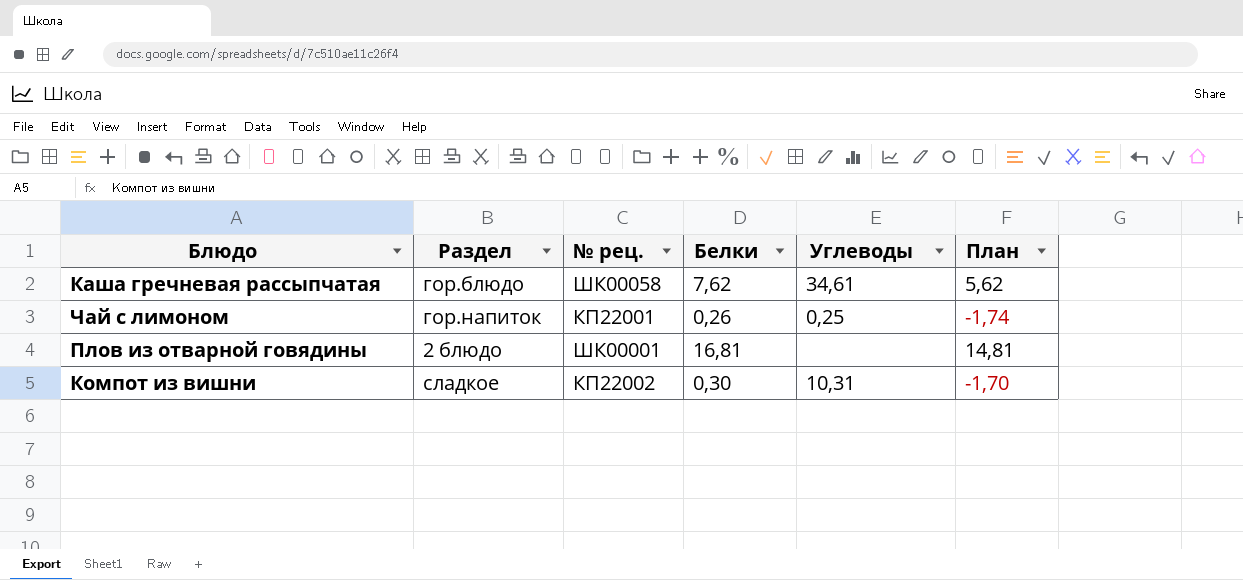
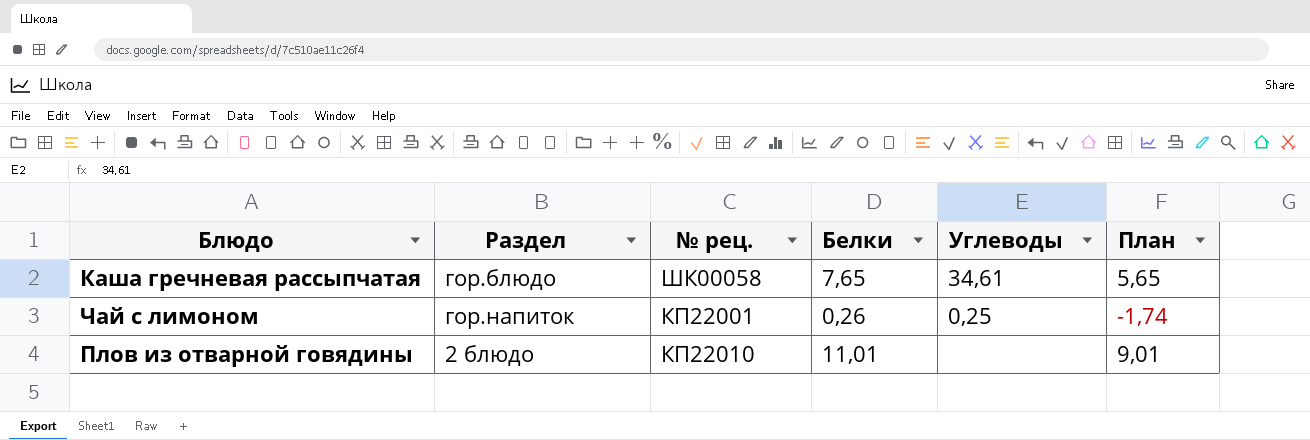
row Компот из вишни: сладкое | КП22002 | 0,30 | 10,31 | -1,70 -> none
Каша гречневая рассыпчатая | Белки: 7,62 -> 7,65
Каша гречневая рассыпчатая | План: 5,62 -> 5,65
Плов из отварной говядины | № рец.: ШК00001 -> КП22010
Плов из отварной говядины | Белки: 16,81 -> 11,01
Плов из отварной говядины | План: 14,81 -> 9,01

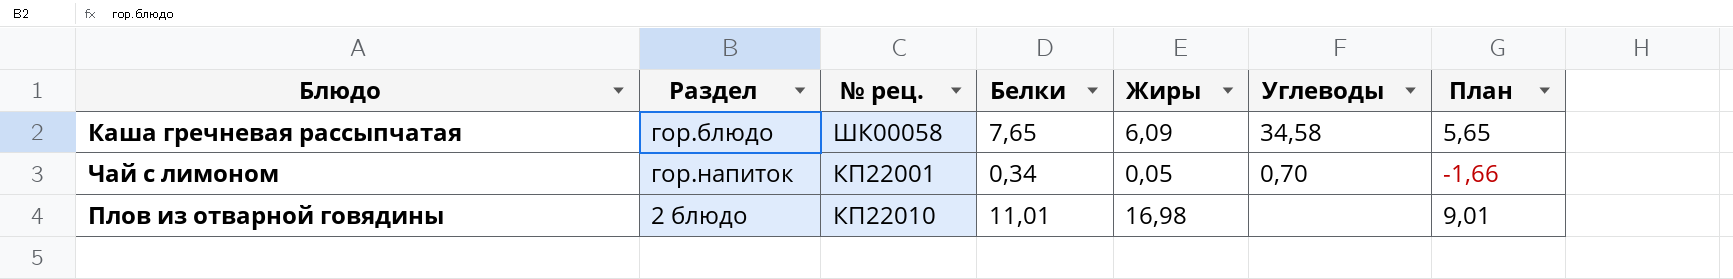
column Жиры | position: none -> 5
Каша гречневая рассыпчатая | Углеводы: 34,61 -> 34,58
Чай с лимоном | Белки: 0,26 -> 0,34
Чай с лимоном | Углеводы: 0,25 -> 0,70
Чай с лимоном | План: -1,74 -> -1,66

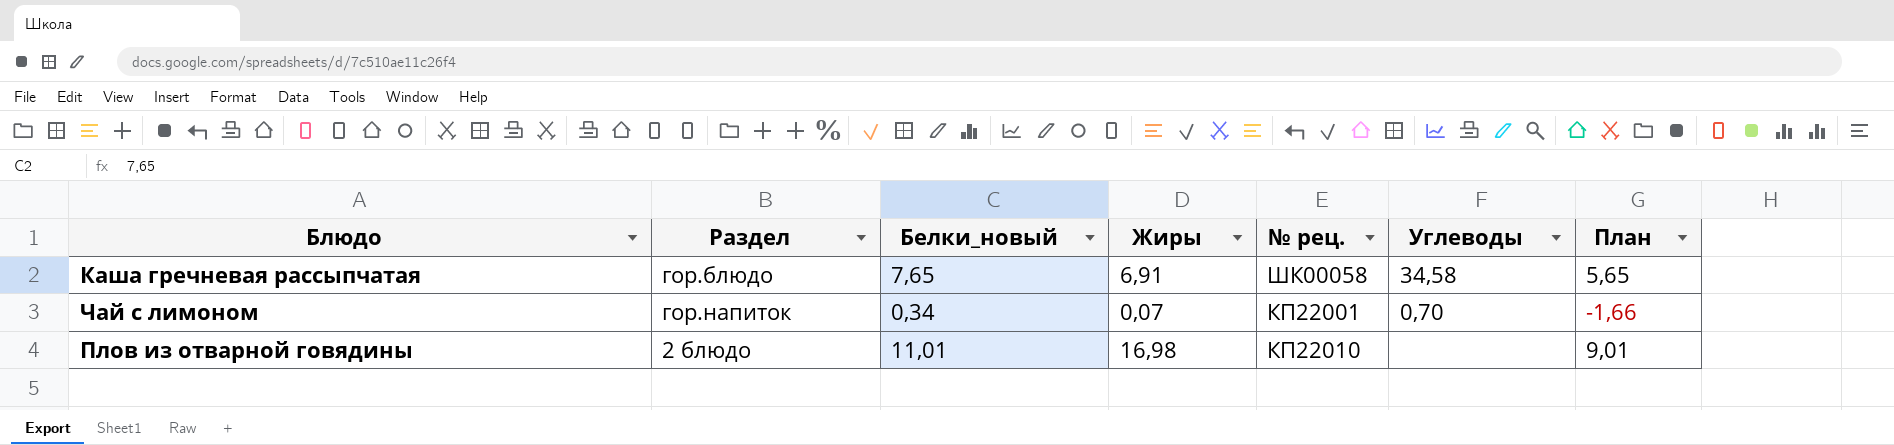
column name: Белки -> Белки_новый
column № рец. | position: 3 -> 5
Каша гречневая рассыпчатая | Жиры: 6,09 -> 6,91
Чай с лимоном | Жиры: 0,05 -> 0,07

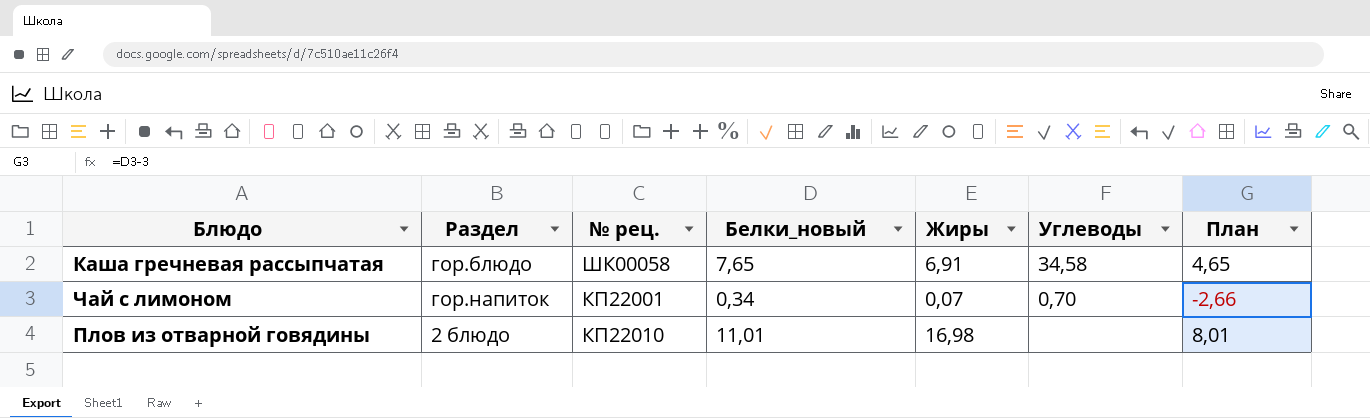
column № рец. | position: 5 -> 3
column План | formula: [Белки_новый] - 2 -> [Белки_новый] - 3

